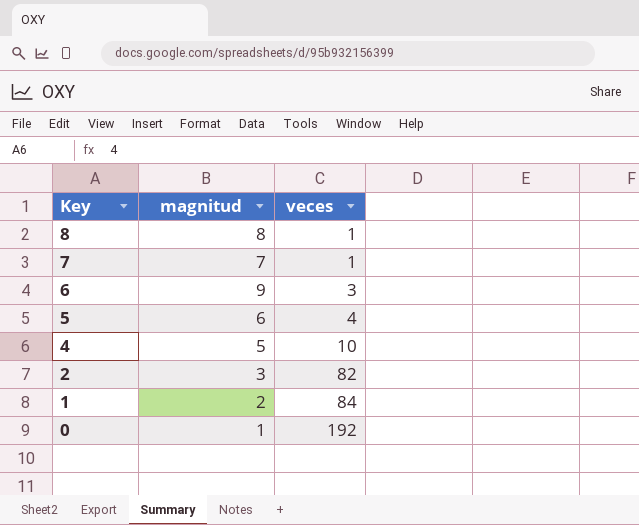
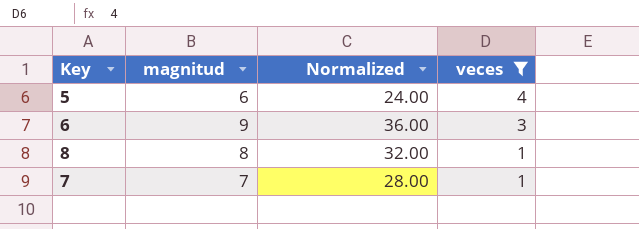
filter: none -> veces <= 4
row order: Key descending -> veces descending
column Normalized | formula: none -> [magnitud] * 4

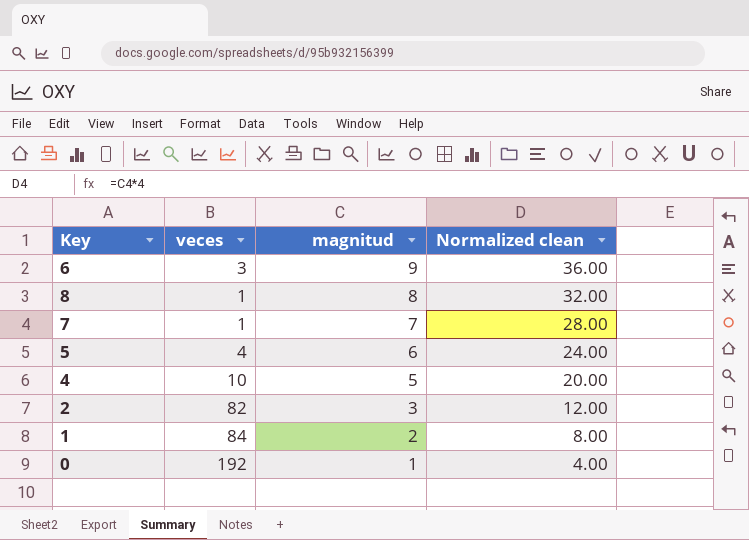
filter: veces <= 4 -> none
row order: veces descending -> magnitud descending
column veces | position: 4 -> 2
column name: Normalized -> Normalized clean

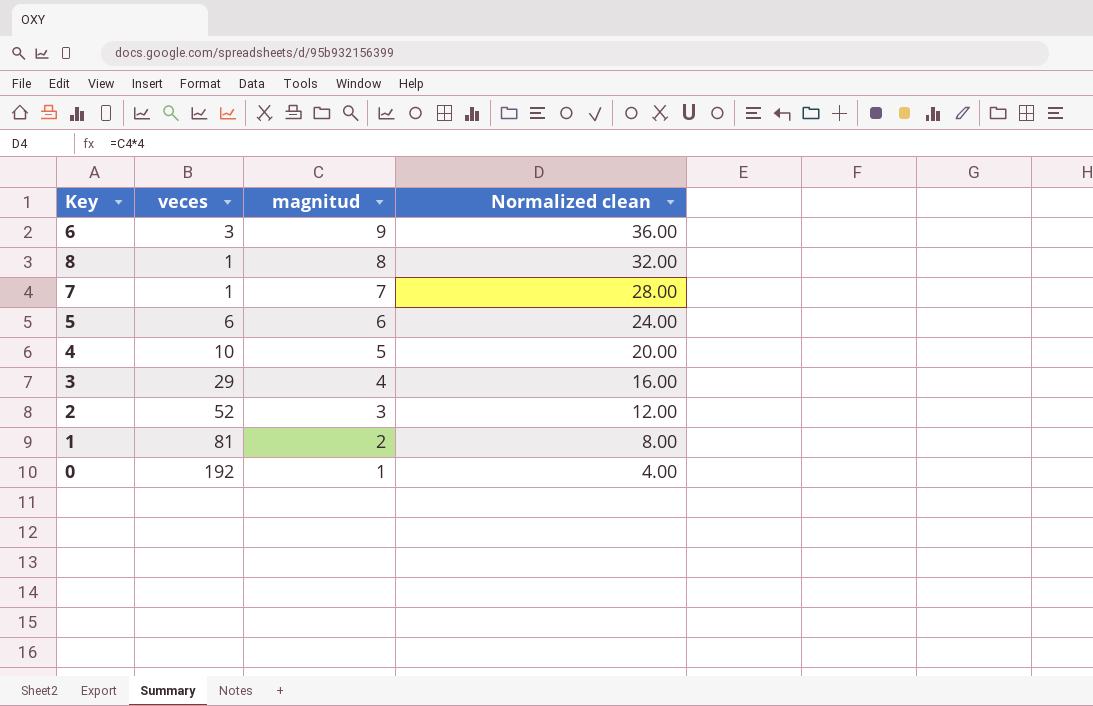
5 | veces: 4 -> 6
row 3: none -> 29 | 4 | 16.00
2 | veces: 82 -> 52
1 | veces: 84 -> 81

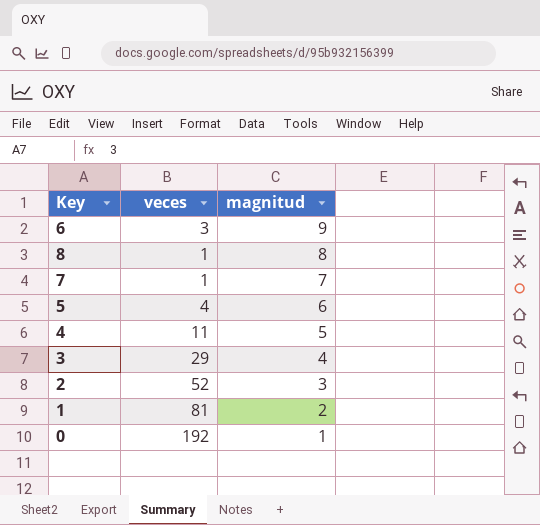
column Normalized clean | formula: [magnitud] * 4 -> none
5 | veces: 6 -> 4
4 | veces: 10 -> 11

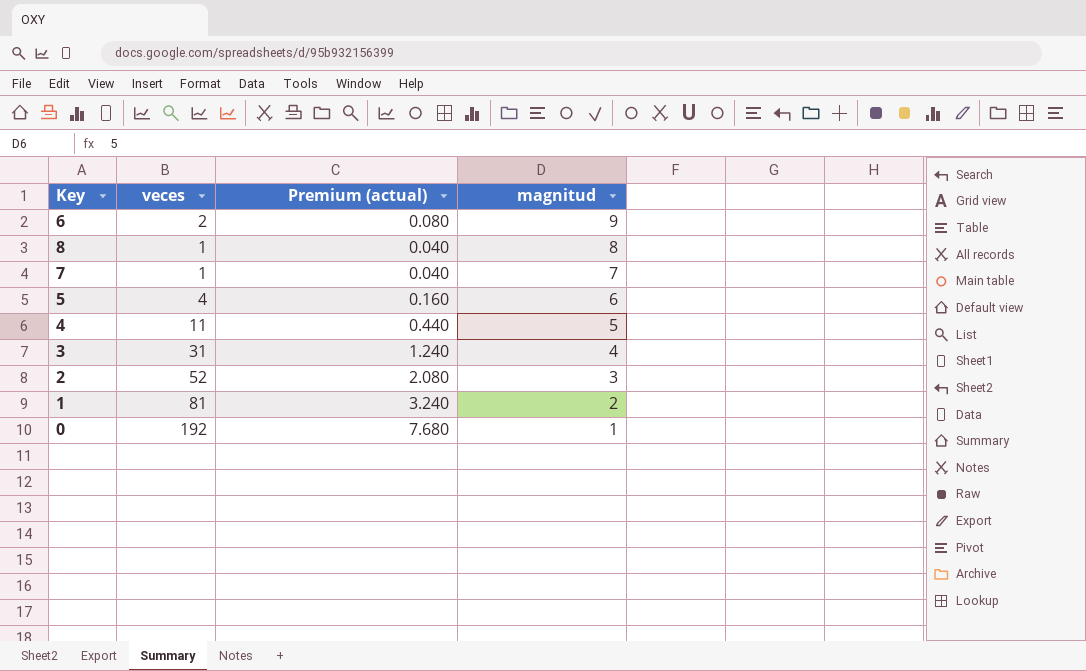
column Premium (actual) | formula: none -> [veces] * 0.04
6 | veces: 3 -> 2
3 | veces: 29 -> 31

